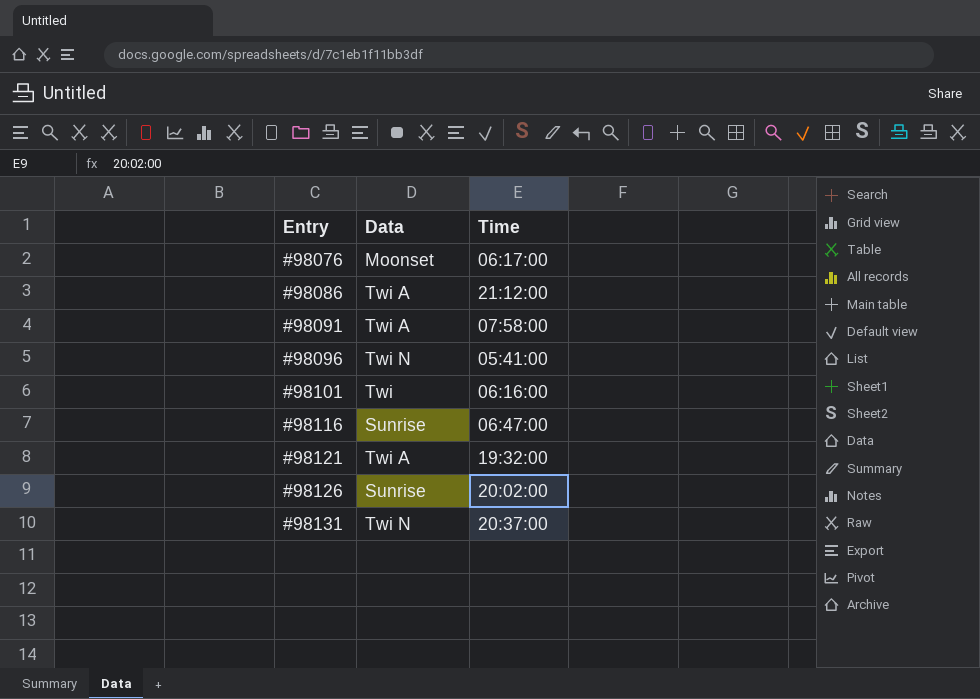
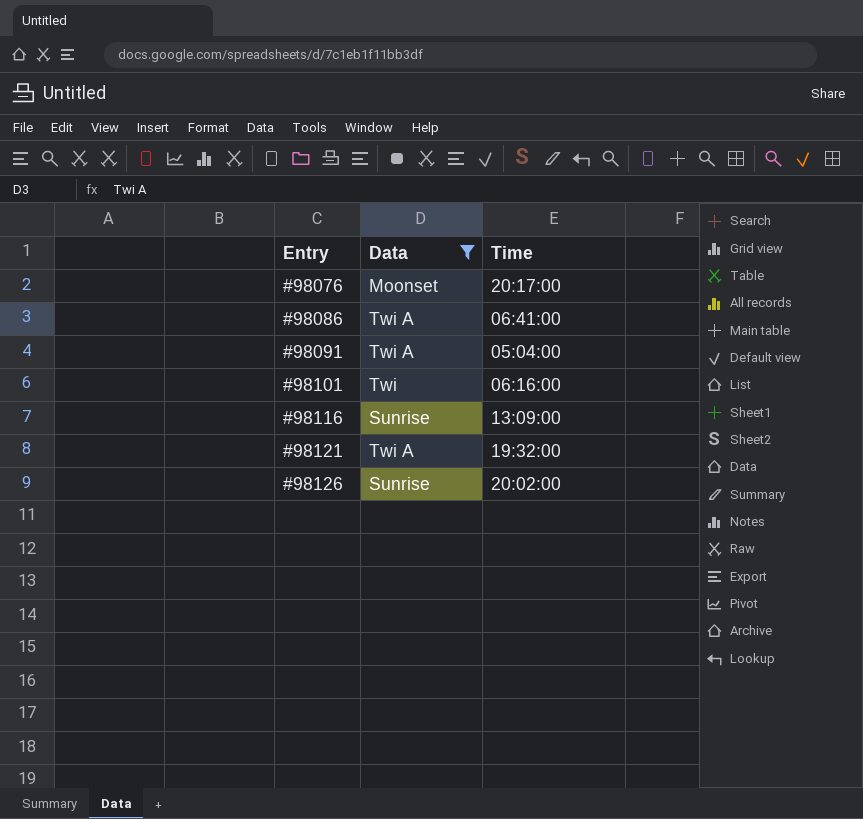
filter: none -> Data != Twi N
#98076 | Time: 06:17:00 -> 20:17:00
#98086 | Time: 21:12:00 -> 06:41:00
#98091 | Time: 07:58:00 -> 05:04:00
#98116 | Time: 06:47:00 -> 13:09:00

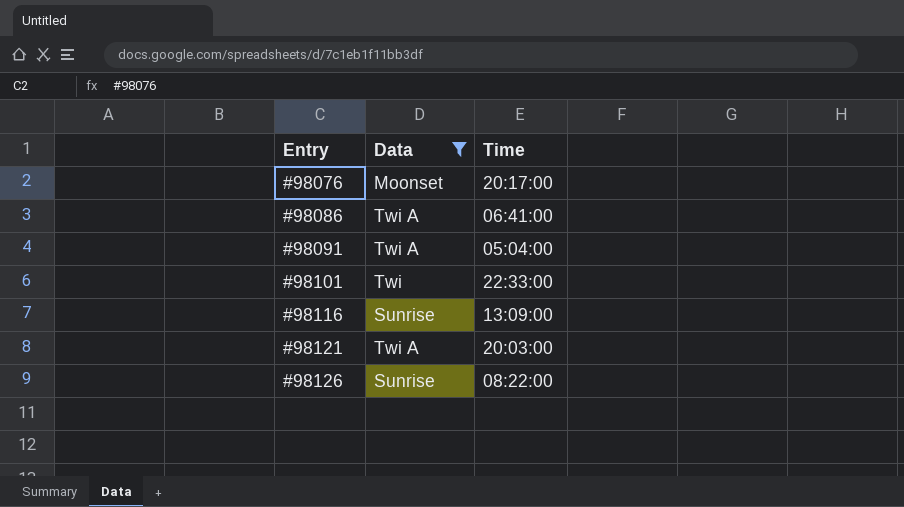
#98101 | Time: 06:16:00 -> 22:33:00
#98121 | Time: 19:32:00 -> 20:03:00
#98126 | Time: 20:02:00 -> 08:22:00

